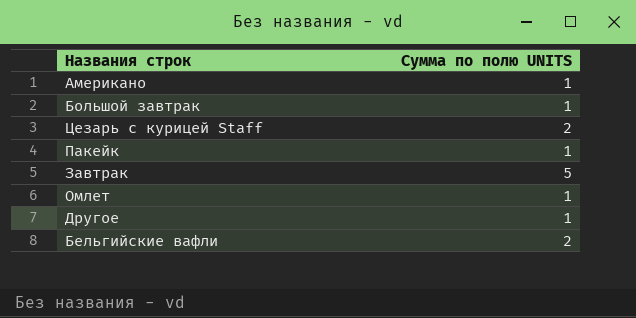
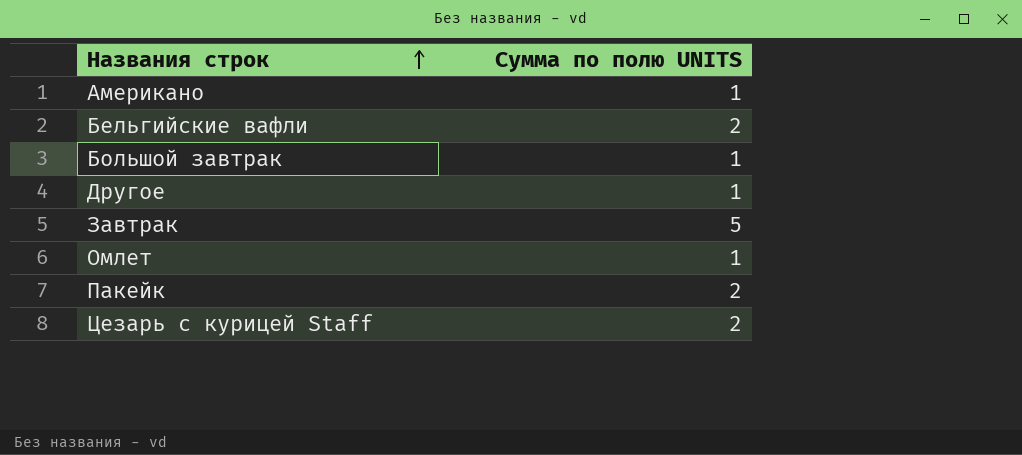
row order: none -> Названия строк ascending
Пакейк | Сумма по полю UNITS: 1 -> 2

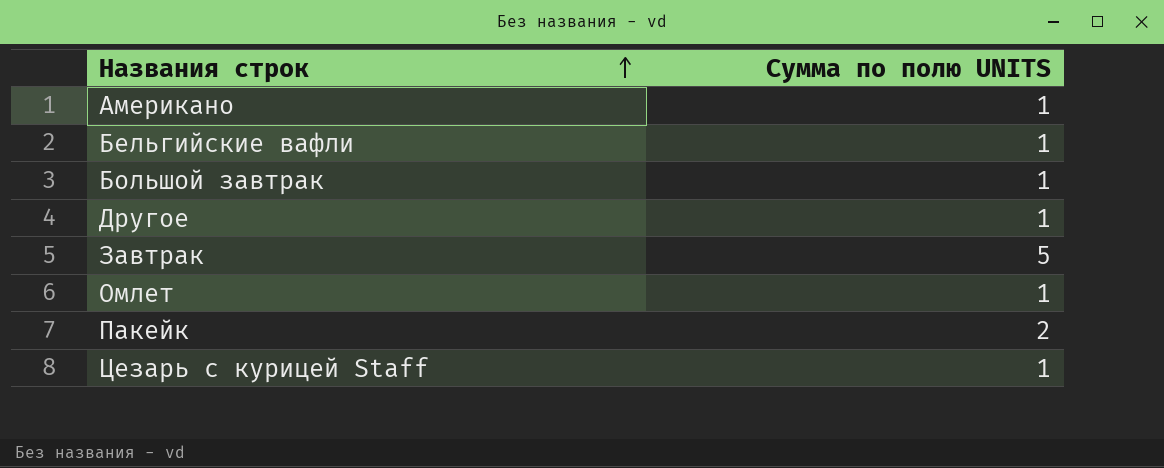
Бельгийские вафли | Сумма по полю UNITS: 2 -> 1
Цезарь с курицей Staff | Сумма по полю UNITS: 2 -> 1

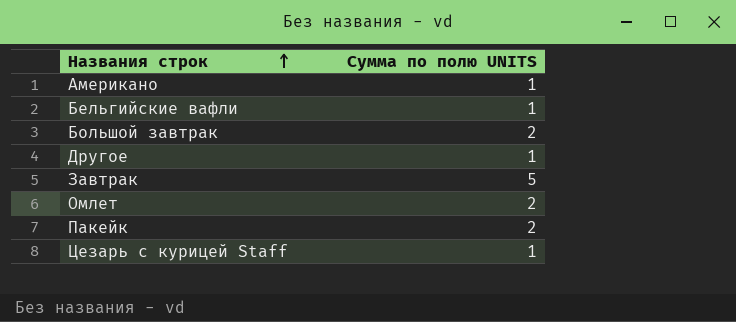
Большой завтрак | Сумма по полю UNITS: 1 -> 2
Омлет | Сумма по полю UNITS: 1 -> 2

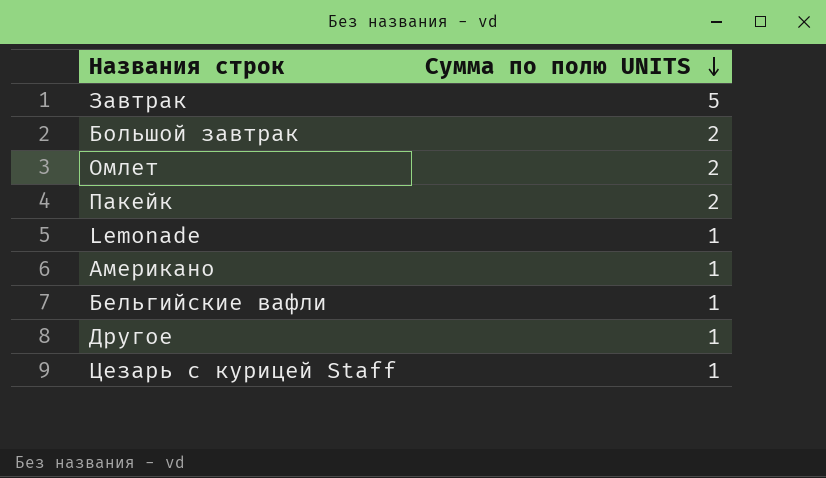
row order: Названия строк ascending -> Сумма по полю UNITS descending
row Lemonade: none -> 1

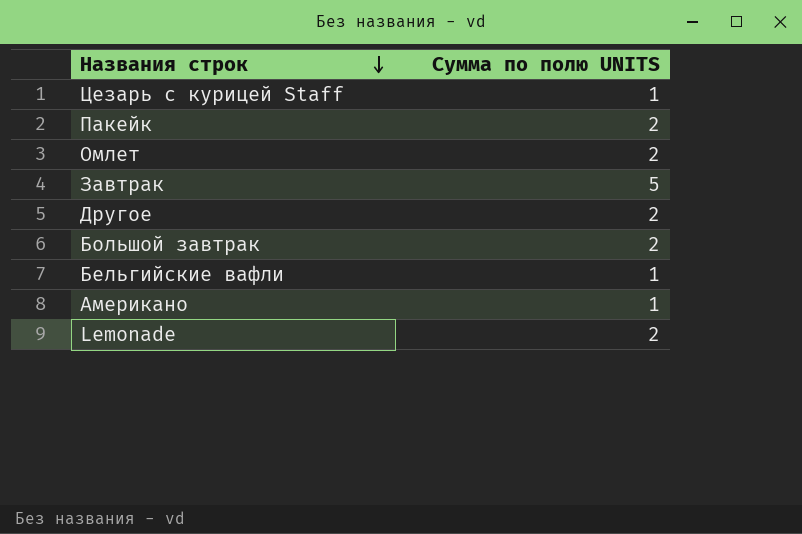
row order: Сумма по полю UNITS descending -> Названия строк descending
Другое | Сумма по полю UNITS: 1 -> 2
Lemonade | Сумма по полю UNITS: 1 -> 2

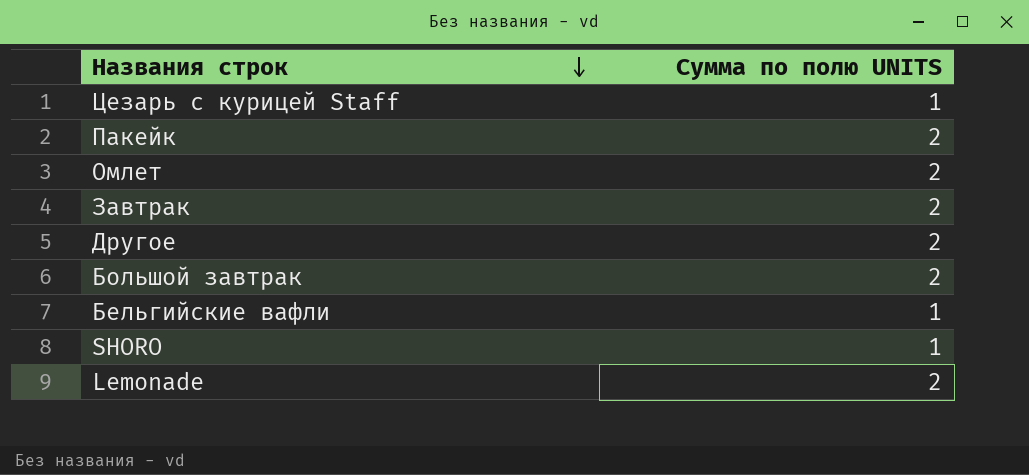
row Американо: 1 -> none
Завтрак | Сумма по полю UNITS: 5 -> 2
row SHORO: none -> 1

